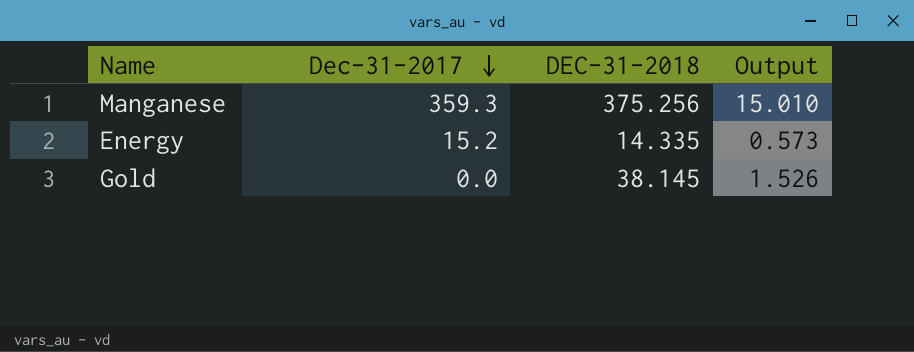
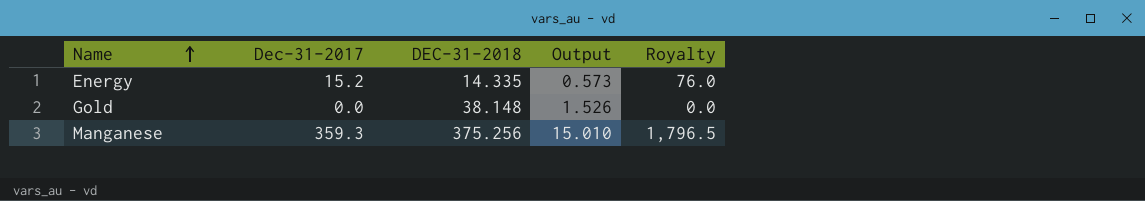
row order: Dec-31-2017 descending -> Name ascending
column Royalty | formula: none -> [Dec-31-2017] * 5
Gold | DEC-31-2018: 38.145 -> 38.148

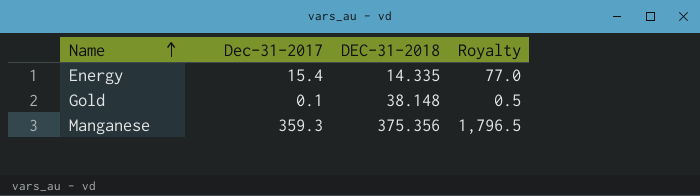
column Output | formula: [DEC-31-2018] * 0.04 -> none
Energy | Dec-31-2017: 15.2 -> 15.4
Energy | Royalty: 76.0 -> 77.0
Gold | Dec-31-2017: 0.0 -> 0.1
Gold | Royalty: 0.0 -> 0.5
Manganese | DEC-31-2018: 375.256 -> 375.356

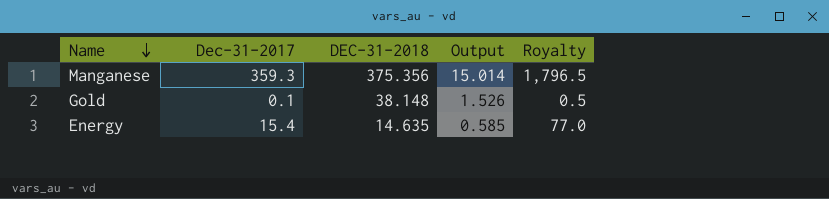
row order: Name ascending -> Name descending
column Output | formula: none -> [DEC-31-2018] * 0.04
Energy | DEC-31-2018: 14.335 -> 14.635

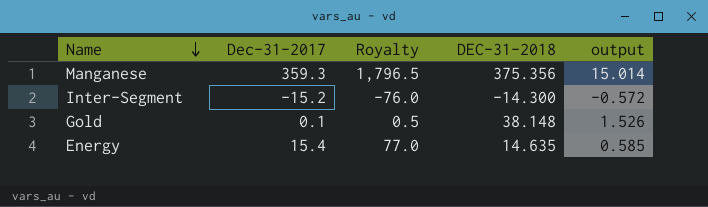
column Royalty | position: 5 -> 3
column name: Output -> output
row Inter-Segment: none -> -15.2 | -76.0 | -14.300 | -0.572

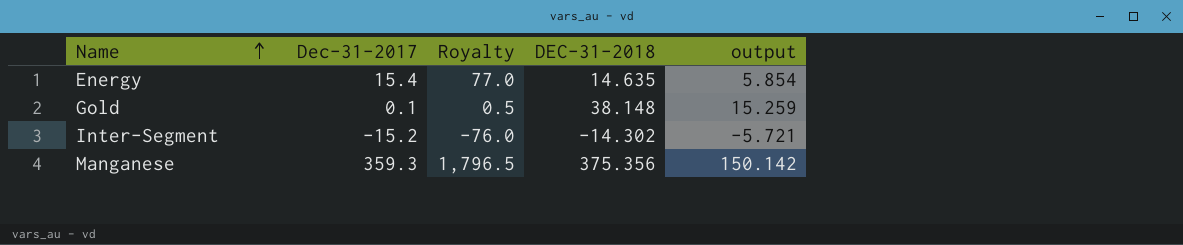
row order: Name descending -> Name ascending
column output | formula: [DEC-31-2018] * 0.04 -> [DEC-31-2018] * 0.4
Inter-Segment | DEC-31-2018: -14.300 -> -14.302

